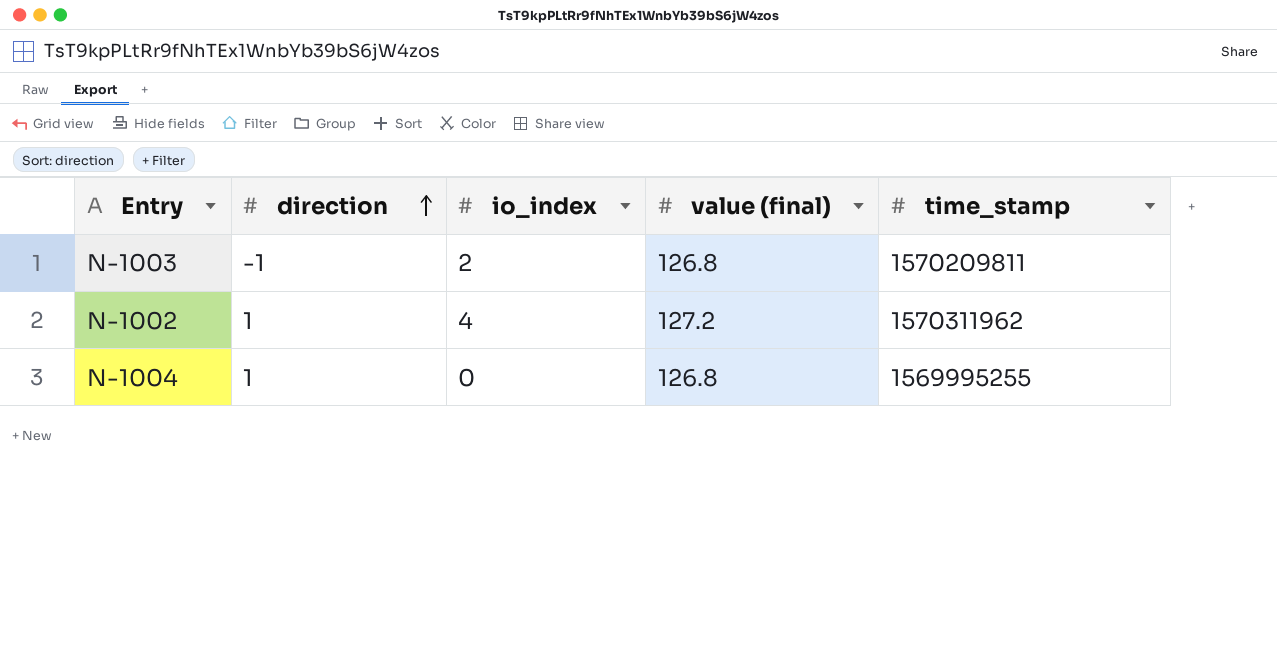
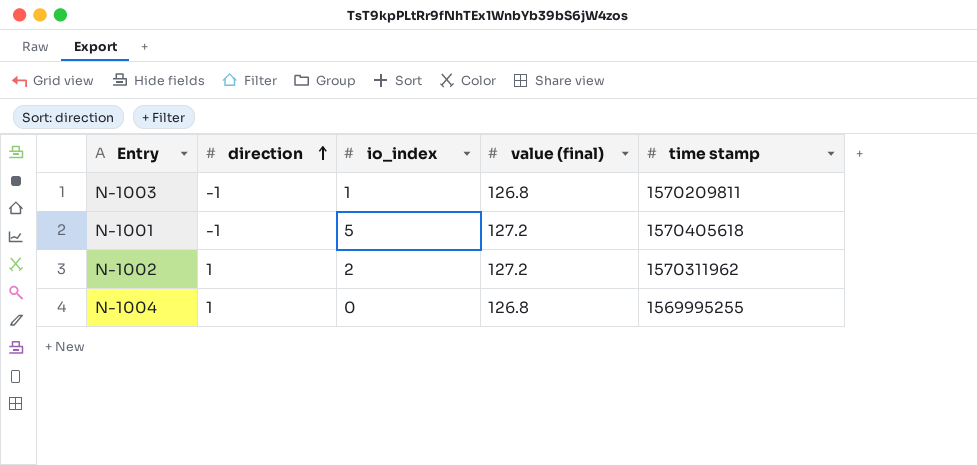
column name: time_stamp -> time stamp
N-1003 | io_index: 2 -> 1
row N-1001: none -> -1 | 5 | 127.2 | 1570405618
N-1002 | io_index: 4 -> 2

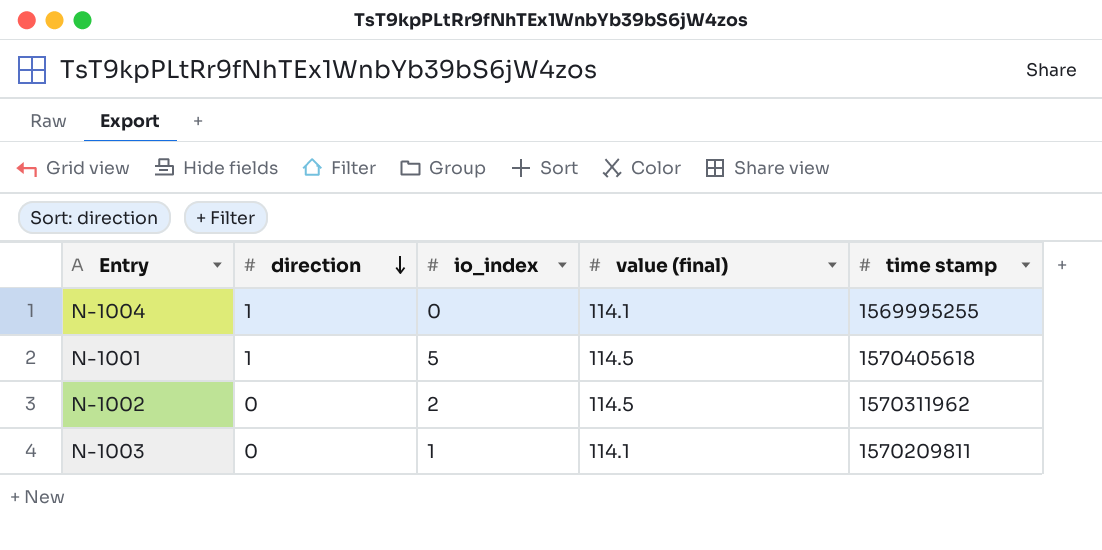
row order: direction ascending -> direction descending
N-1004 | value (final): 126.8 -> 114.1
N-1001 | direction: -1 -> 1
N-1001 | value (final): 127.2 -> 114.5
N-1002 | direction: 1 -> 0
N-1002 | value (final): 127.2 -> 114.5
N-1003 | direction: -1 -> 0
N-1003 | value (final): 126.8 -> 114.1

